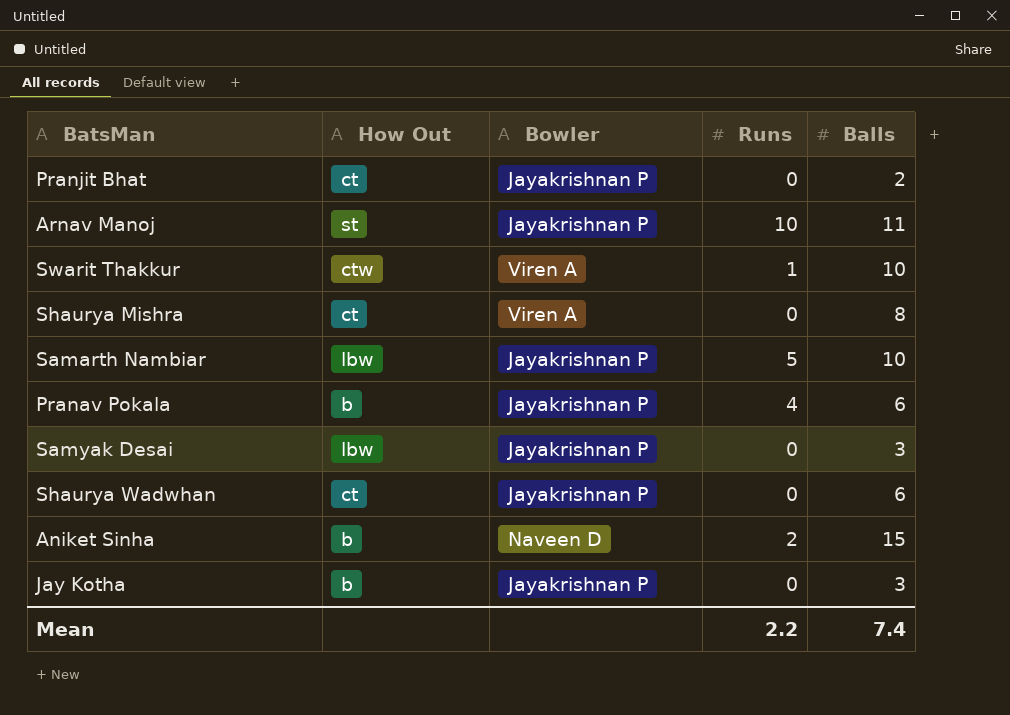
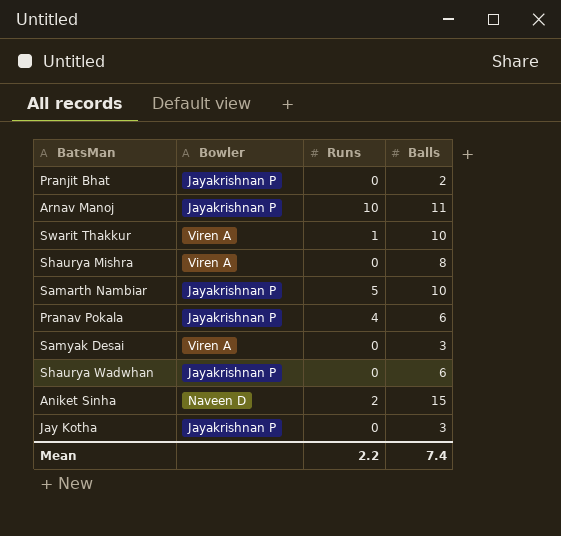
column How Out | position: 2 -> none
Samyak Desai | Bowler: Jayakrishnan P -> Viren A

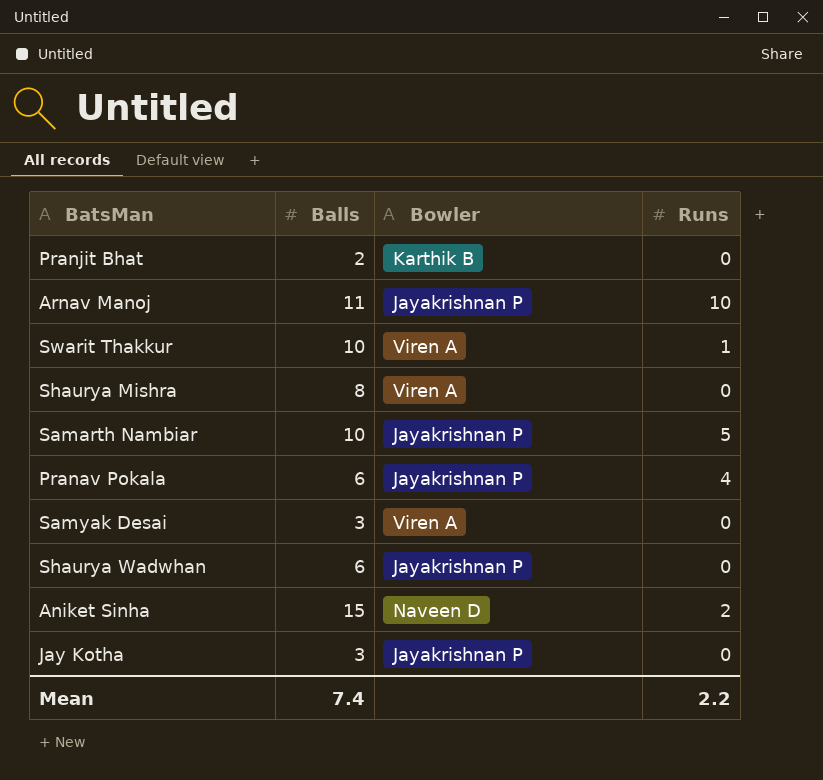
column Balls | position: 4 -> 2
Pranjit Bhat | Bowler: Jayakrishnan P -> Karthik B

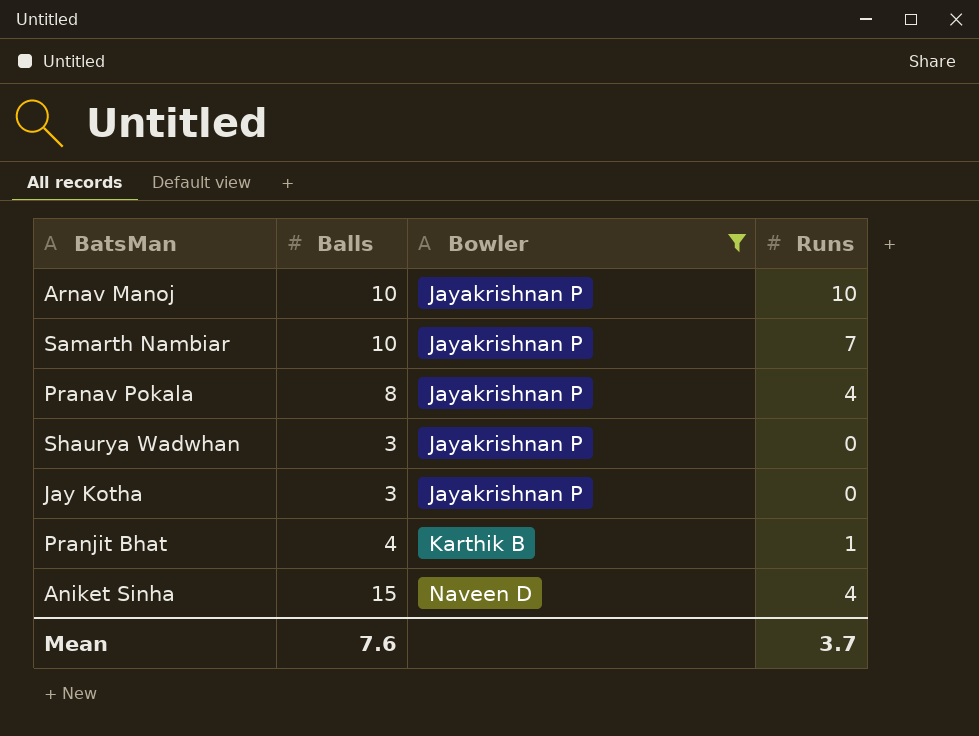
filter: none -> Bowler != Viren A
row order: none -> Bowler ascending
Arnav Manoj | Balls: 11 -> 10
Samarth Nambiar | Runs: 5 -> 7
Pranav Pokala | Balls: 6 -> 8
Shaurya Wadwhan | Balls: 6 -> 3
Pranjit Bhat | Balls: 2 -> 4
Pranjit Bhat | Runs: 0 -> 1
Aniket Sinha | Runs: 2 -> 4
Mean | Balls: 7.4 -> 7.6
Mean | Runs: 2.2 -> 3.7

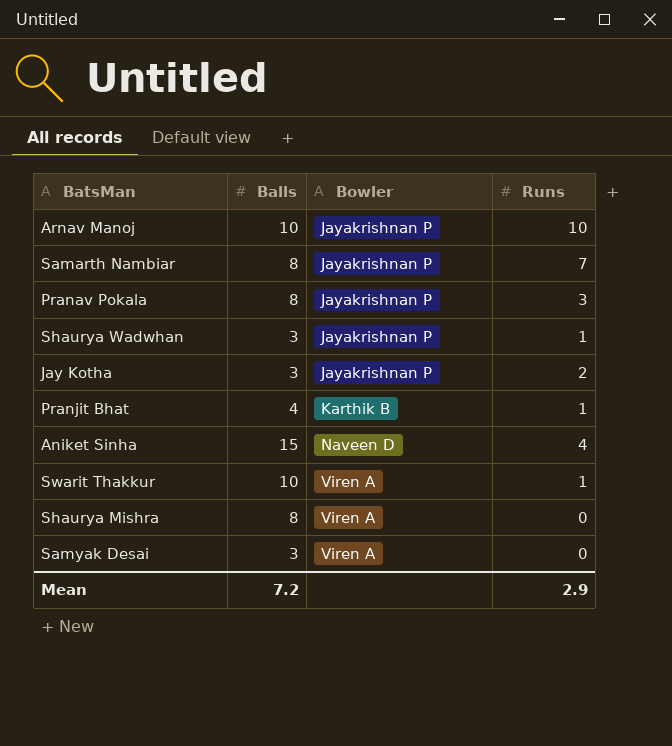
filter: Bowler != Viren A -> none
Samarth Nambiar | Balls: 10 -> 8
Pranav Pokala | Runs: 4 -> 3
Shaurya Wadwhan | Runs: 0 -> 1
Jay Kotha | Runs: 0 -> 2
Mean | Balls: 7.6 -> 7.2
Mean | Runs: 3.7 -> 2.9

